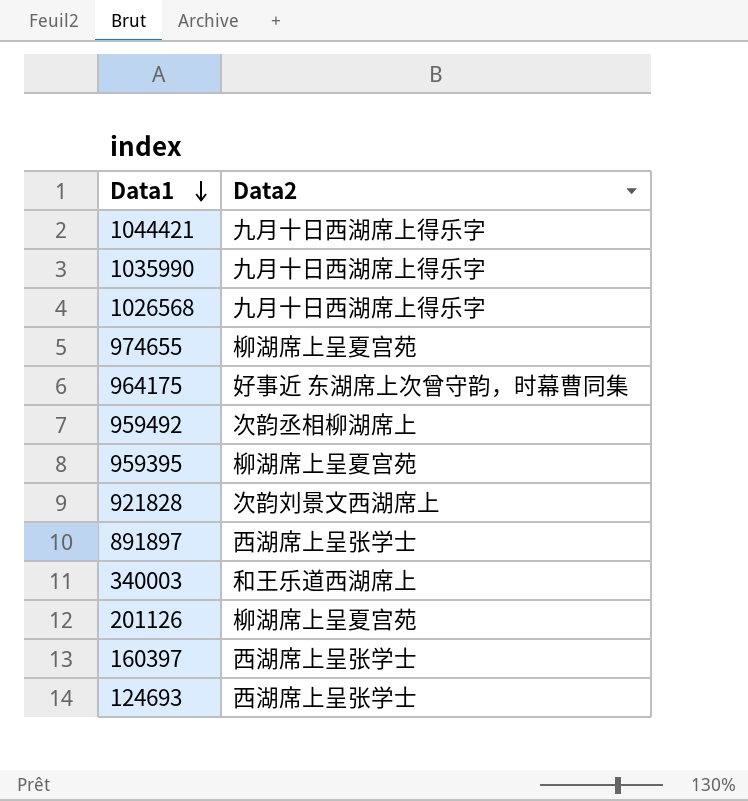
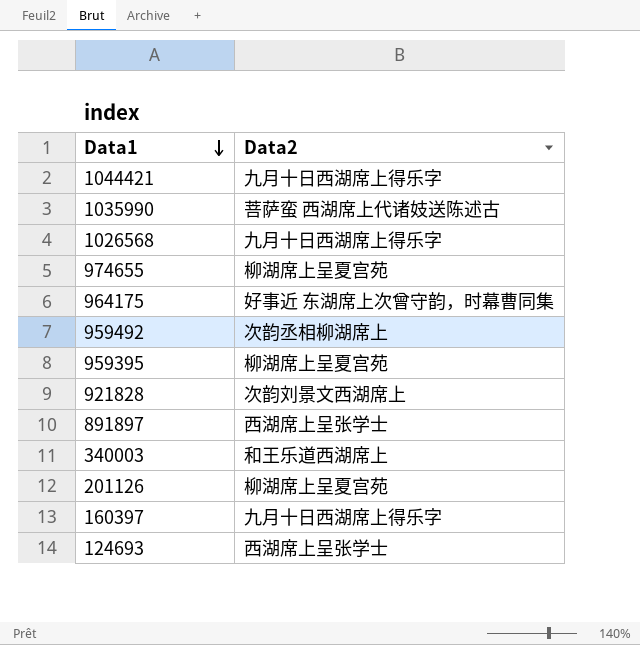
1035990 | Data2: 九月十日西湖席上得乐字 -> 菩萨蛮 西湖席上代诸妓送陈述古
160397 | Data2: 西湖席上呈张学士 -> 九月十日西湖席上得乐字

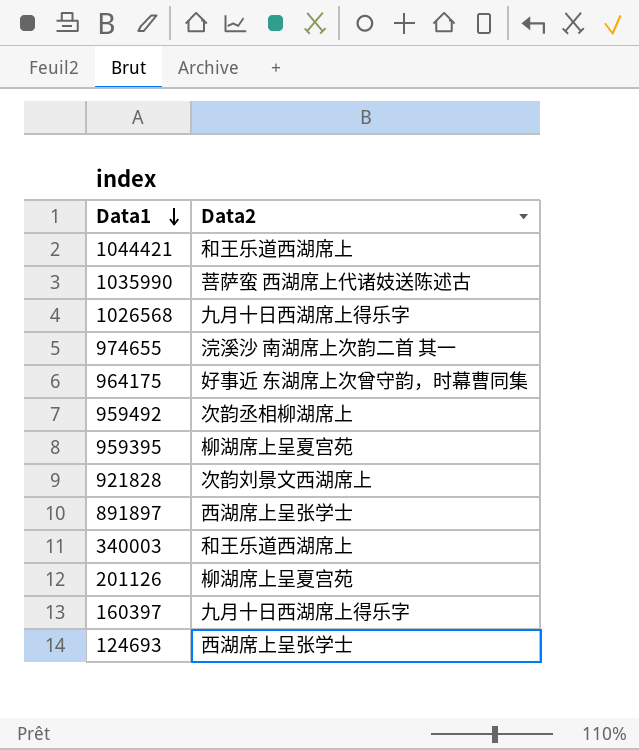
1044421 | Data2: 九月十日西湖席上得乐字 -> 和王乐道西湖席上
974655 | Data2: 柳湖席上呈夏宫苑 -> 浣溪沙 南湖席上次韵二首 其一

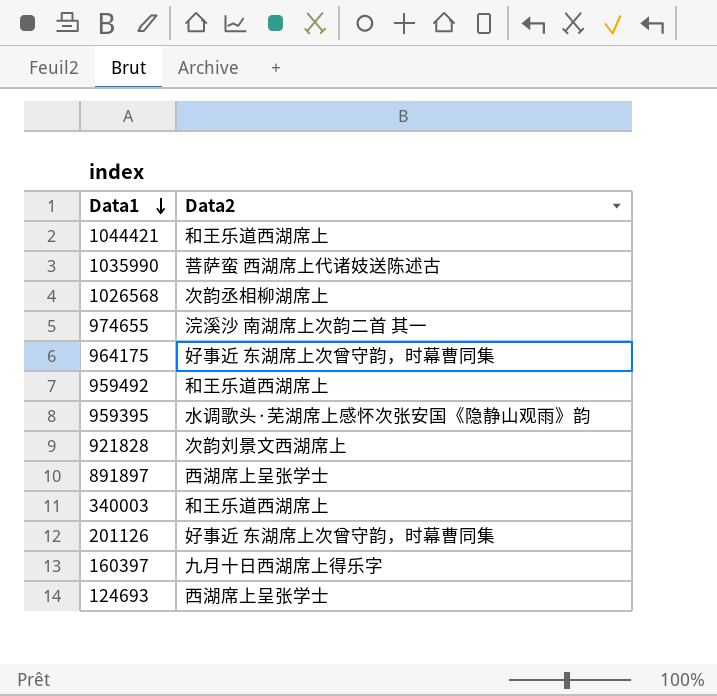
1026568 | Data2: 九月十日西湖席上得乐字 -> 次韵丞相柳湖席上
959492 | Data2: 次韵丞相柳湖席上 -> 和王乐道西湖席上
959395 | Data2: 柳湖席上呈夏宫苑 -> 水调歌头·芜湖席上感怀次张安国《隐静山观雨》韵
201126 | Data2: 柳湖席上呈夏宫苑 -> 好事近 东湖席上次曾守韵，时幕曹同集

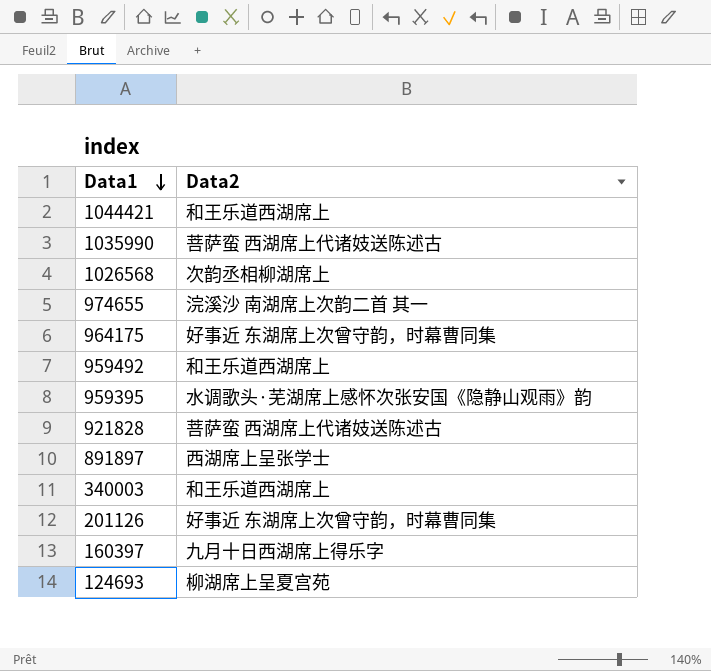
921828 | Data2: 次韵刘景文西湖席上 -> 菩萨蛮 西湖席上代诸妓送陈述古
124693 | Data2: 西湖席上呈张学士 -> 柳湖席上呈夏宫苑

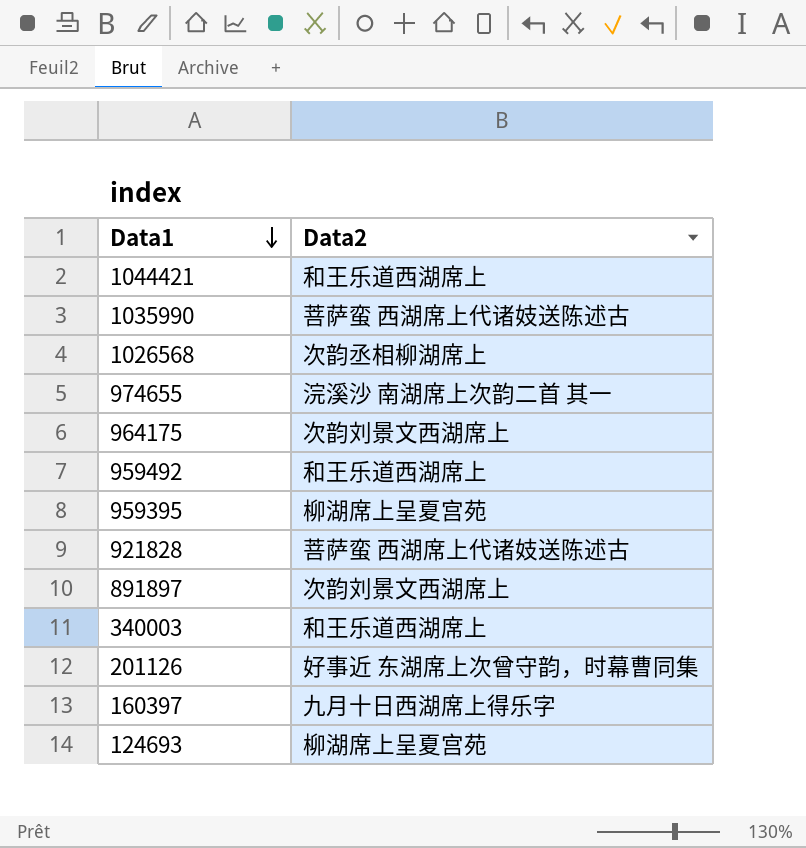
964175 | Data2: 好事近 东湖席上次曾守韵，时幕曹同集 -> 次韵刘景文西湖席上
959395 | Data2: 水调歌头·芜湖席上感怀次张安国《隐静山观雨》韵 -> 柳湖席上呈夏宫苑
891897 | Data2: 西湖席上呈张学士 -> 次韵刘景文西湖席上

